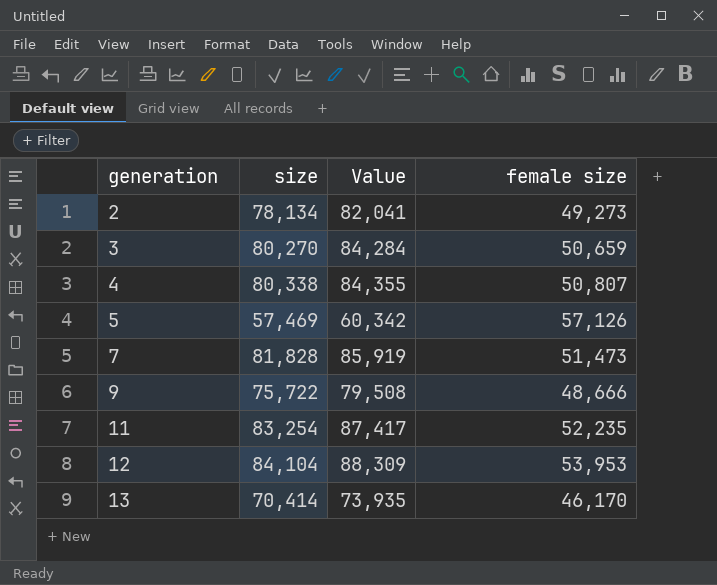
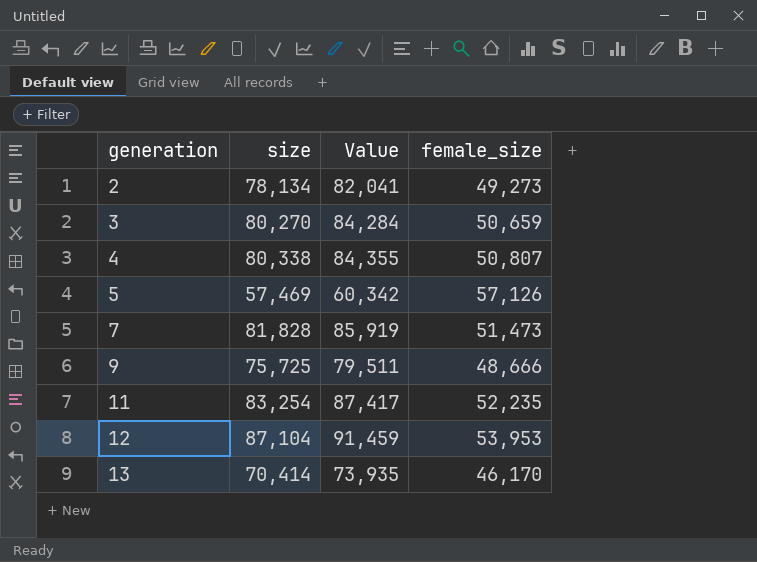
column name: female size -> female_size
9 | size: 75,722 -> 75,725
9 | Value: 79,508 -> 79,511
12 | size: 84,104 -> 87,104
12 | Value: 88,309 -> 91,459

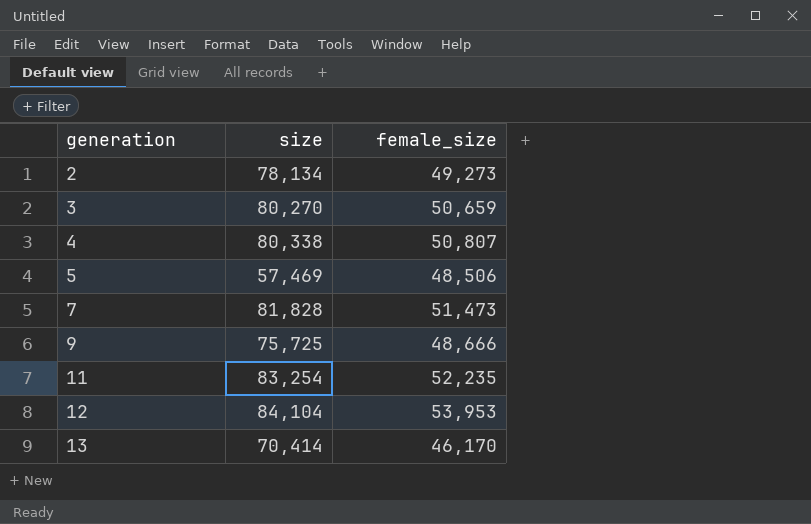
column Value | formula: [size] * 1.05 -> none
5 | female_size: 57,126 -> 48,506
12 | size: 87,104 -> 84,104

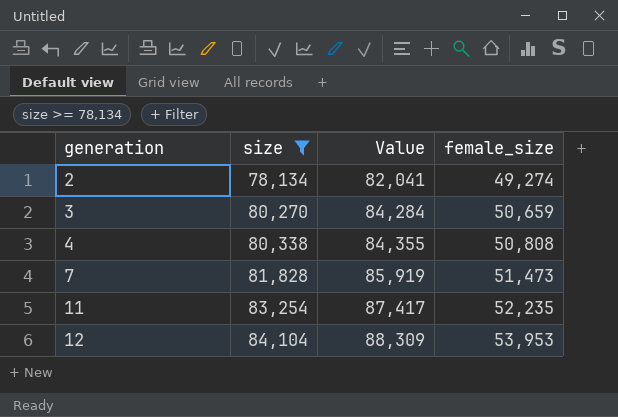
filter: none -> size >= 78,134
column Value | formula: none -> [size] * 1.05
2 | female_size: 49,273 -> 49,274
4 | female_size: 50,807 -> 50,808

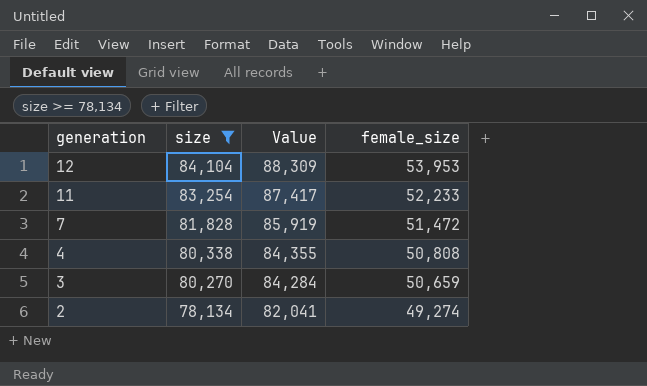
row order: generation ascending -> generation descending
11 | female_size: 52,235 -> 52,233
7 | female_size: 51,473 -> 51,472

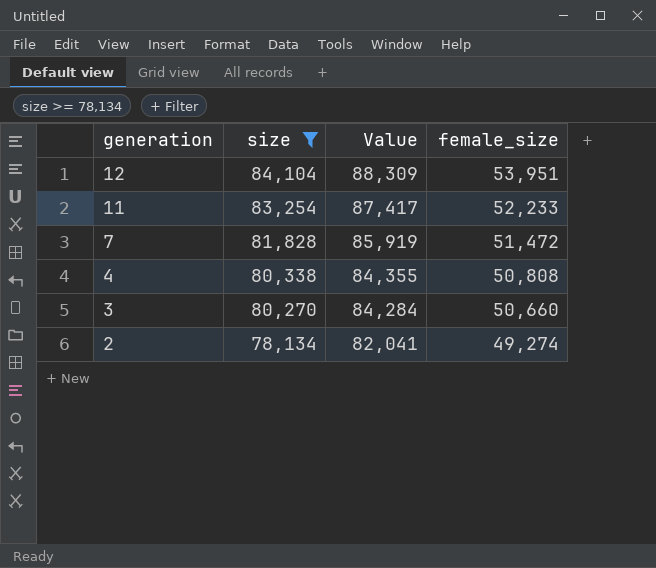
12 | female_size: 53,953 -> 53,951
3 | female_size: 50,659 -> 50,660

